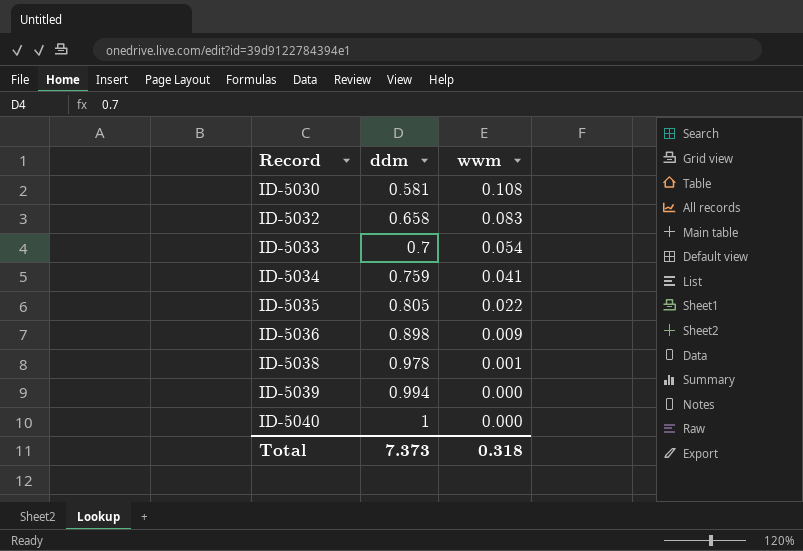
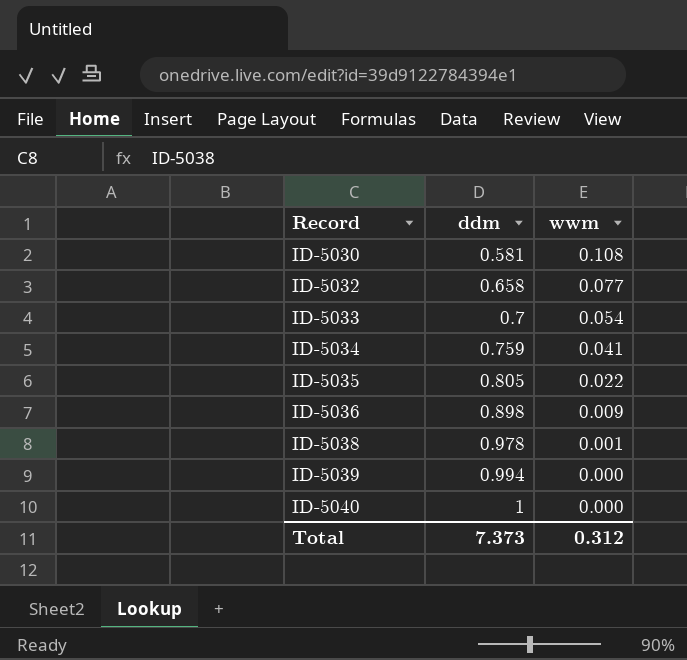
ID-5032 | wwm: 0.083 -> 0.077
Total | wwm: 0.318 -> 0.312

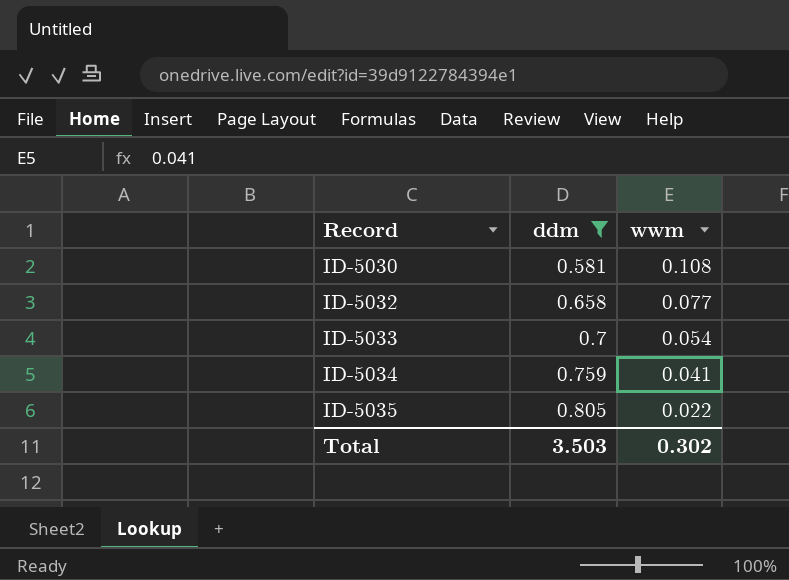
filter: none -> ddm <= 0.805
Total | ddm: 7.373 -> 3.503
Total | wwm: 0.312 -> 0.302

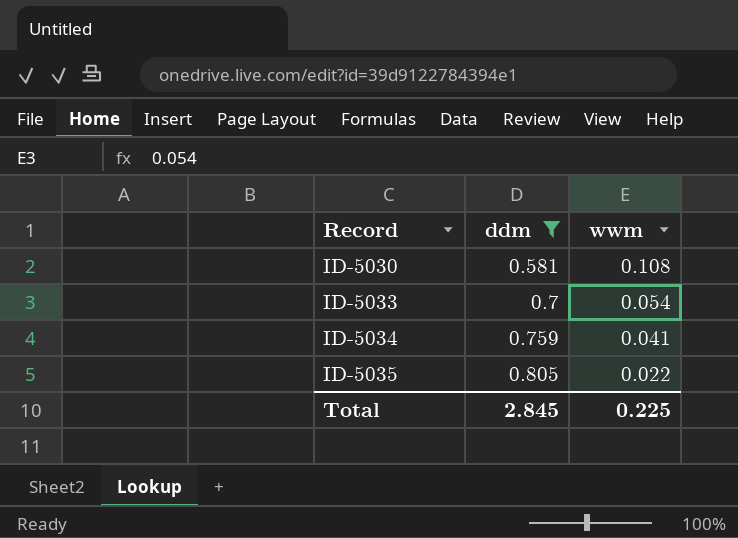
row ID-5032: 0.658 | 0.077 -> none
Total | ddm: 3.503 -> 2.845
Total | wwm: 0.302 -> 0.225

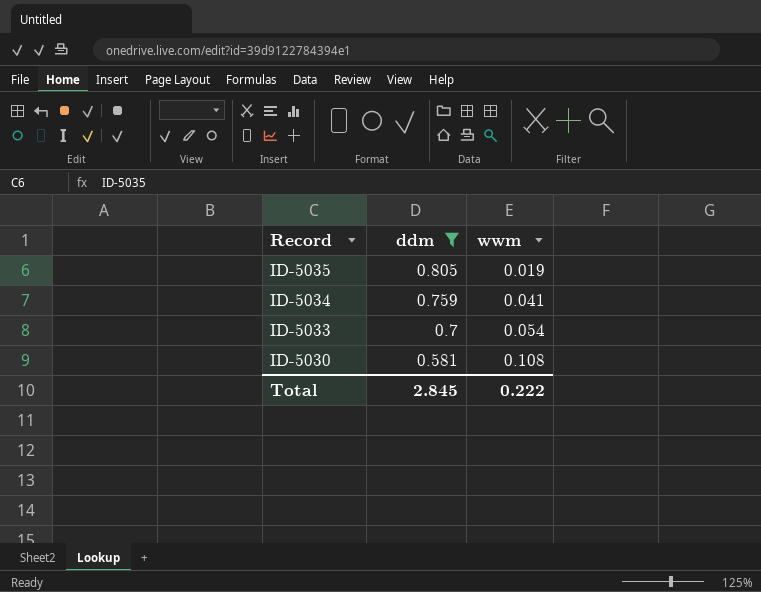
row order: Record ascending -> Record descending
ID-5035 | wwm: 0.022 -> 0.019
Total | wwm: 0.225 -> 0.222

